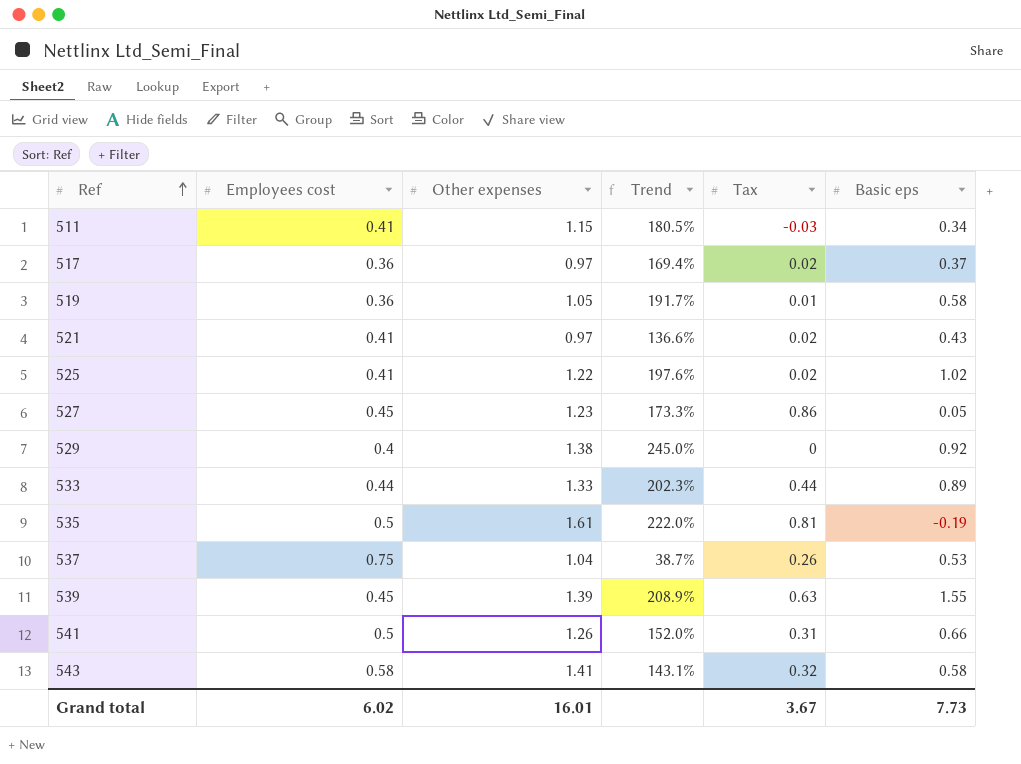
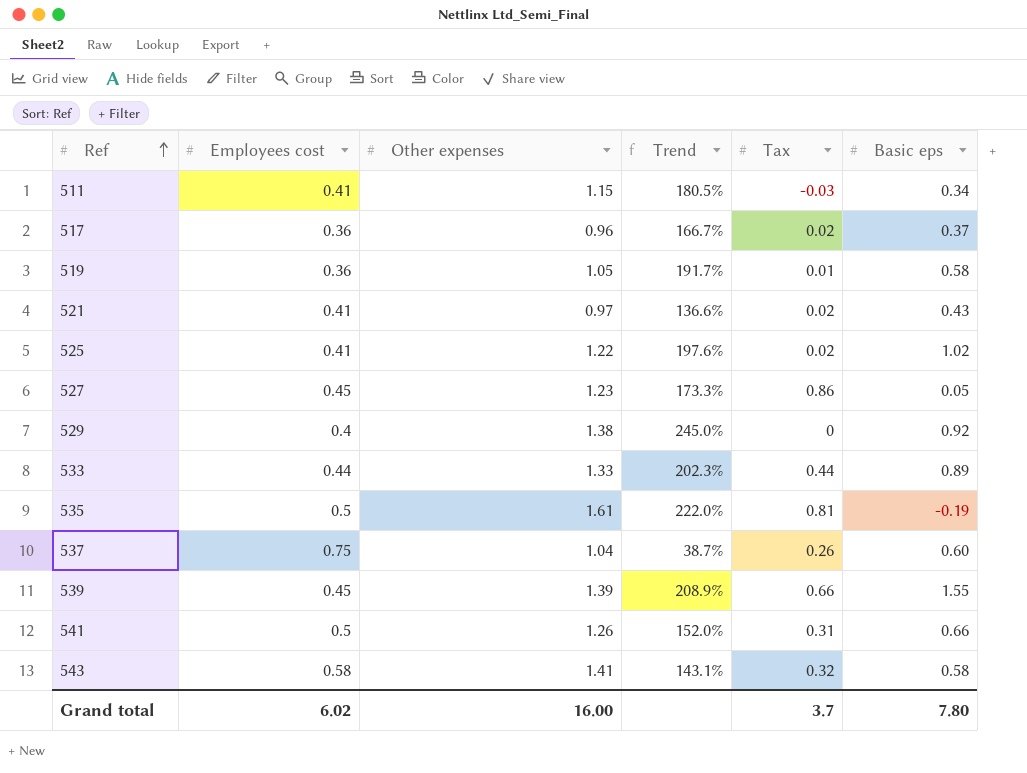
517 | Other expenses: 0.97 -> 0.96
517 | Trend: 169.4% -> 166.7%
537 | Basic eps: 0.53 -> 0.60
539 | Tax: 0.63 -> 0.66
Grand total | Other expenses: 16.01 -> 16.00
Grand total | Tax: 3.67 -> 3.7
Grand total | Basic eps: 7.73 -> 7.80

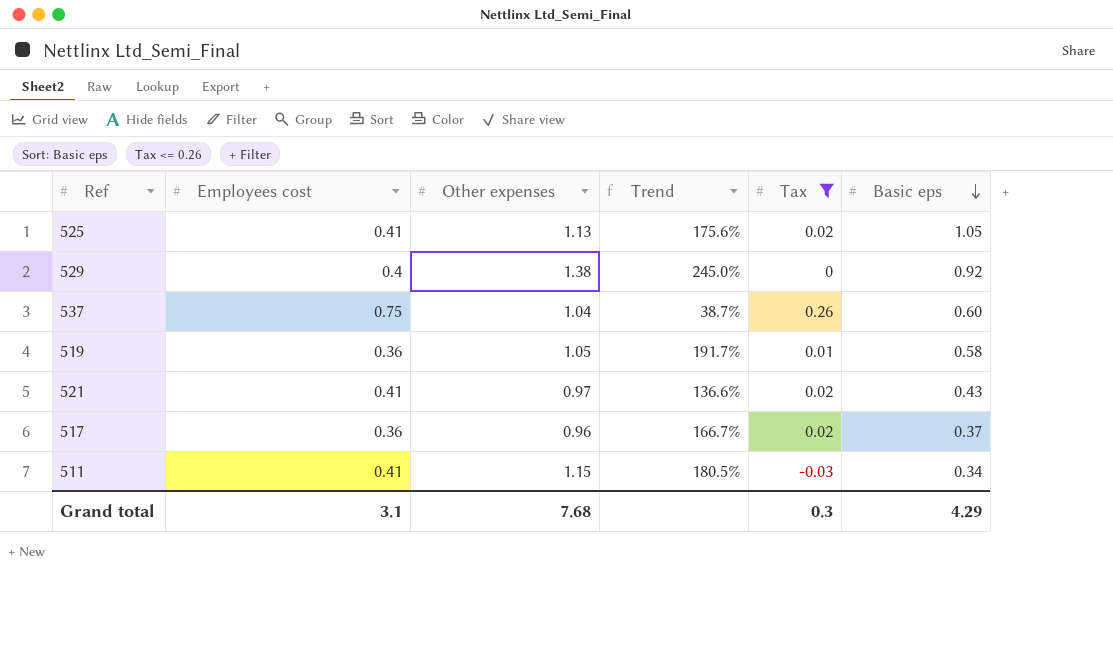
filter: none -> Tax <= 0.26
row order: Ref ascending -> Basic eps descending
525 | Other expenses: 1.22 -> 1.13
525 | Trend: 197.6% -> 175.6%
525 | Basic eps: 1.02 -> 1.05
Grand total | Employees cost: 6.02 -> 3.1
Grand total | Other expenses: 16.00 -> 7.68
Grand total | Tax: 3.7 -> 0.3
Grand total | Basic eps: 7.80 -> 4.29

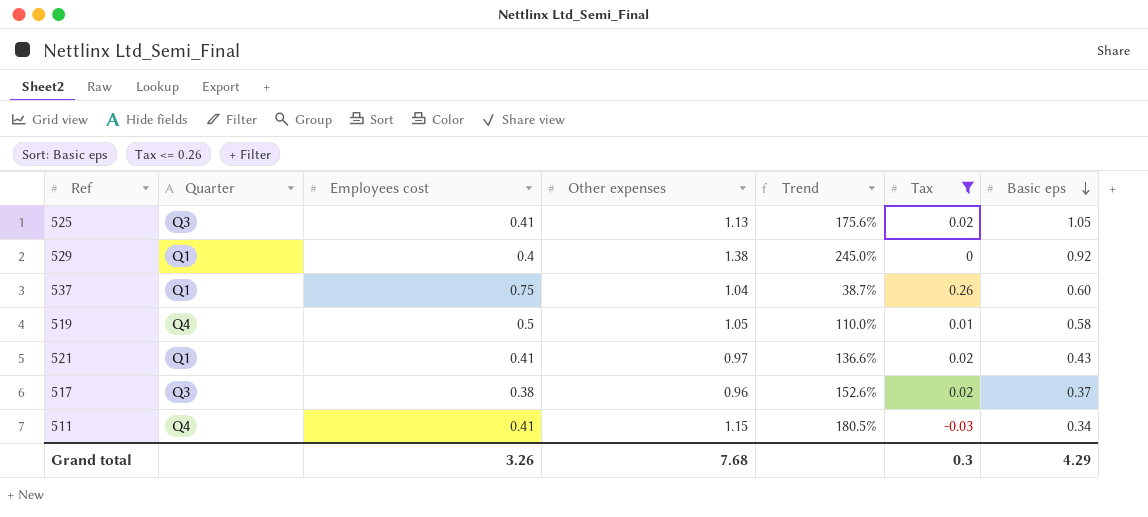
column Quarter | position: none -> 2
519 | Employees cost: 0.36 -> 0.5
519 | Trend: 191.7% -> 110.0%
517 | Employees cost: 0.36 -> 0.38
517 | Trend: 166.7% -> 152.6%
Grand total | Employees cost: 3.1 -> 3.26

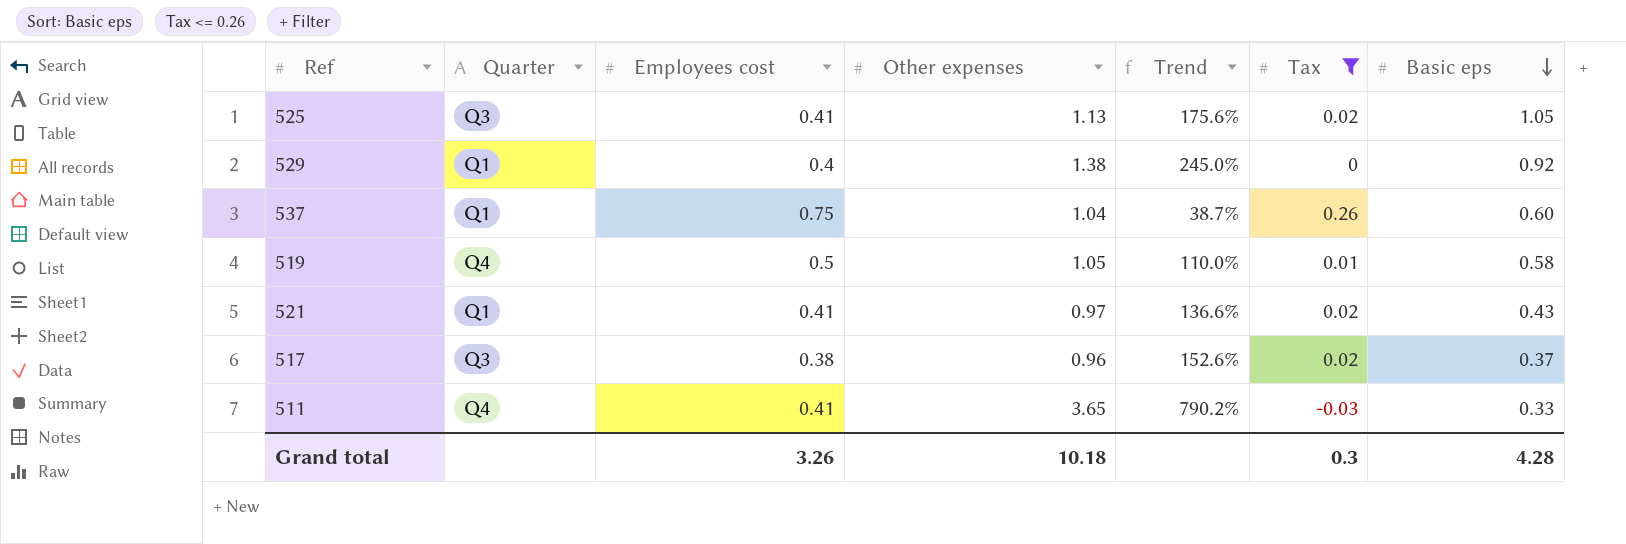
511 | Other expenses: 1.15 -> 3.65
511 | Trend: 180.5% -> 790.2%
511 | Basic eps: 0.34 -> 0.33
Grand total | Other expenses: 7.68 -> 10.18
Grand total | Basic eps: 4.29 -> 4.28

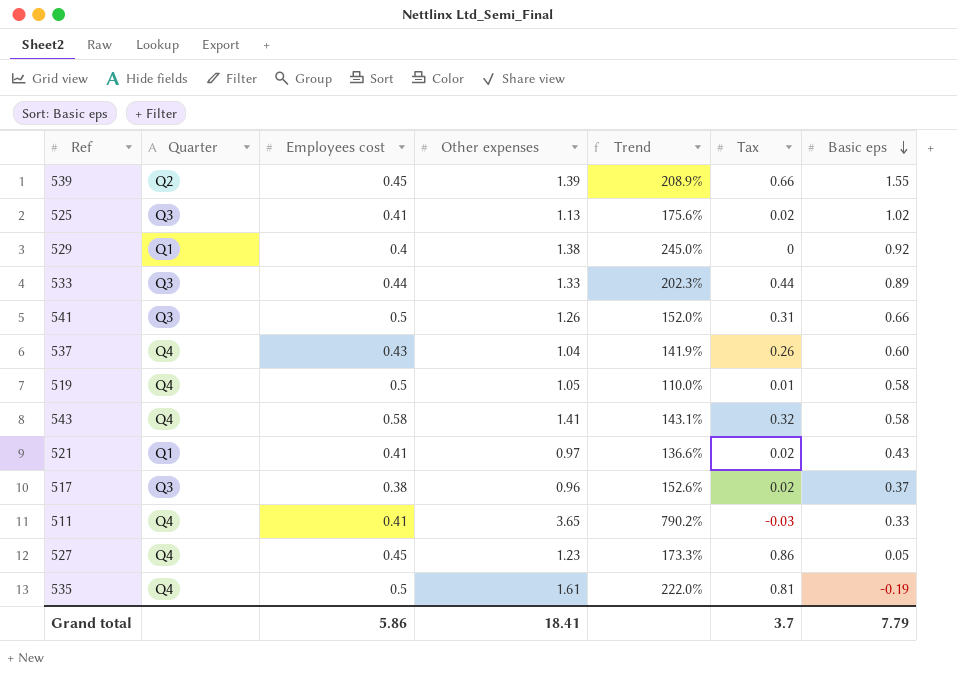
filter: Tax <= 0.26 -> none
525 | Basic eps: 1.05 -> 1.02
537 | Quarter: Q1 -> Q4
537 | Employees cost: 0.75 -> 0.43
537 | Trend: 38.7% -> 141.9%
Grand total | Employees cost: 3.26 -> 5.86
Grand total | Other expenses: 10.18 -> 18.41
Grand total | Tax: 0.3 -> 3.7
Grand total | Basic eps: 4.28 -> 7.79

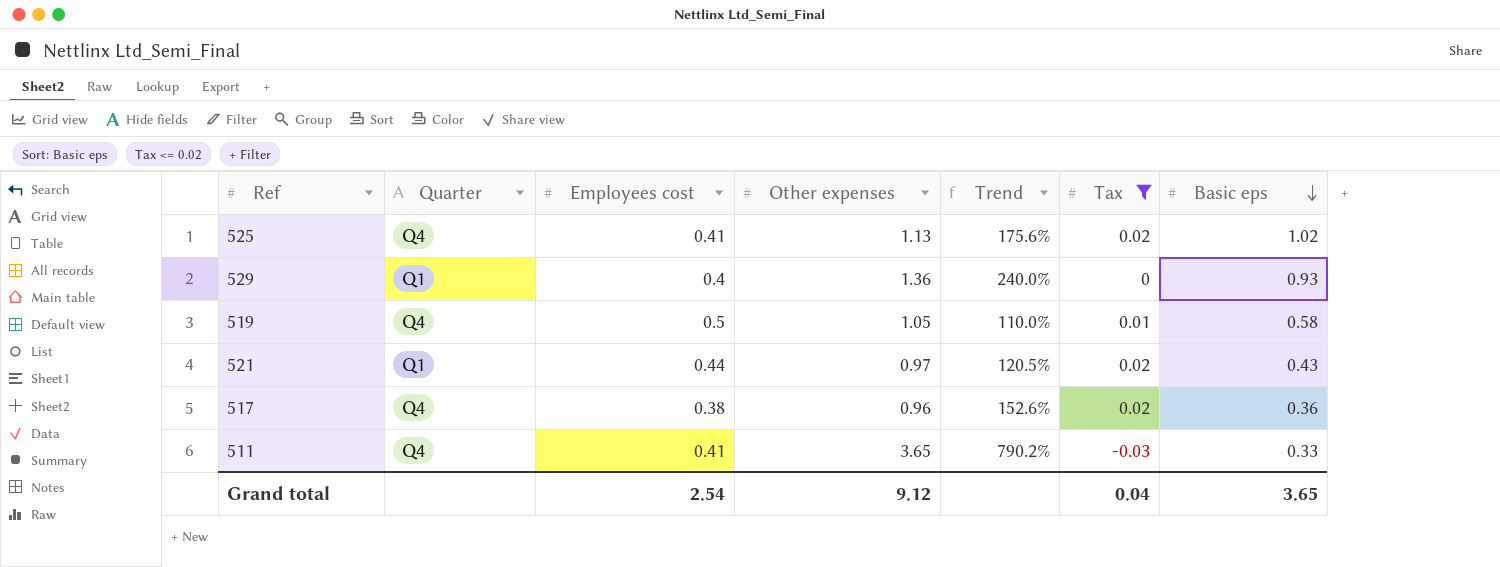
filter: none -> Tax <= 0.02
525 | Quarter: Q3 -> Q4
529 | Other expenses: 1.38 -> 1.36
529 | Trend: 245.0% -> 240.0%
529 | Basic eps: 0.92 -> 0.93
521 | Employees cost: 0.41 -> 0.44
521 | Trend: 136.6% -> 120.5%
517 | Quarter: Q3 -> Q4
517 | Basic eps: 0.37 -> 0.36
Grand total | Employees cost: 5.86 -> 2.54
Grand total | Other expenses: 18.41 -> 9.12
Grand total | Tax: 3.7 -> 0.04
Grand total | Basic eps: 7.79 -> 3.65

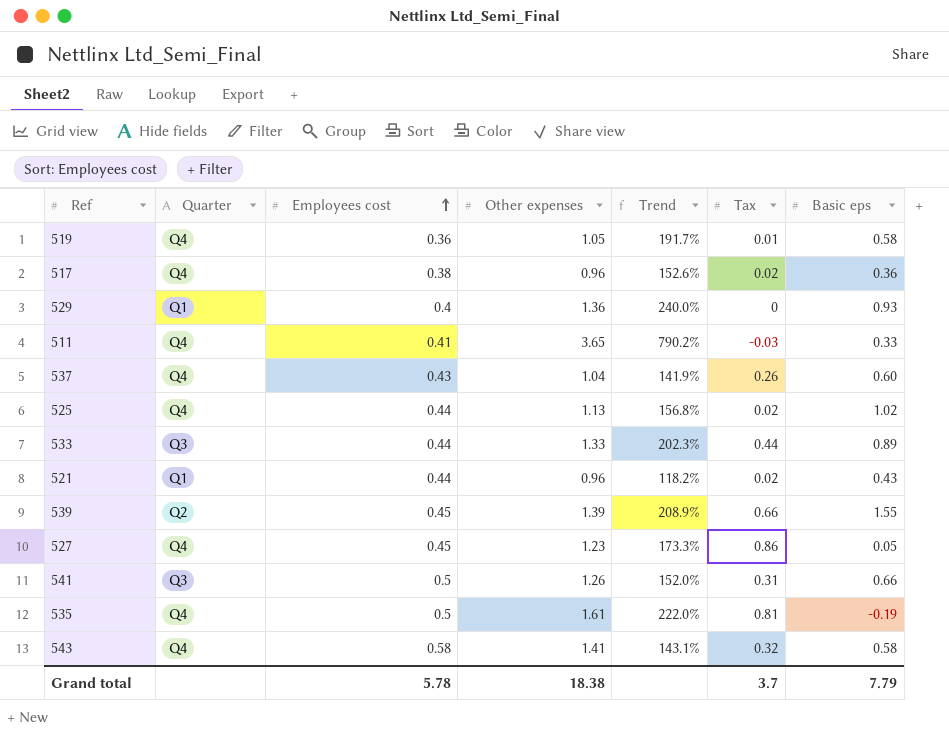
filter: Tax <= 0.02 -> none
row order: Basic eps descending -> Employees cost ascending
519 | Employees cost: 0.5 -> 0.36
519 | Trend: 110.0% -> 191.7%
525 | Employees cost: 0.41 -> 0.44
525 | Trend: 175.6% -> 156.8%
521 | Other expenses: 0.97 -> 0.96
521 | Trend: 120.5% -> 118.2%
Grand total | Employees cost: 2.54 -> 5.78
Grand total | Other expenses: 9.12 -> 18.38
Grand total | Tax: 0.04 -> 3.7
Grand total | Basic eps: 3.65 -> 7.79

